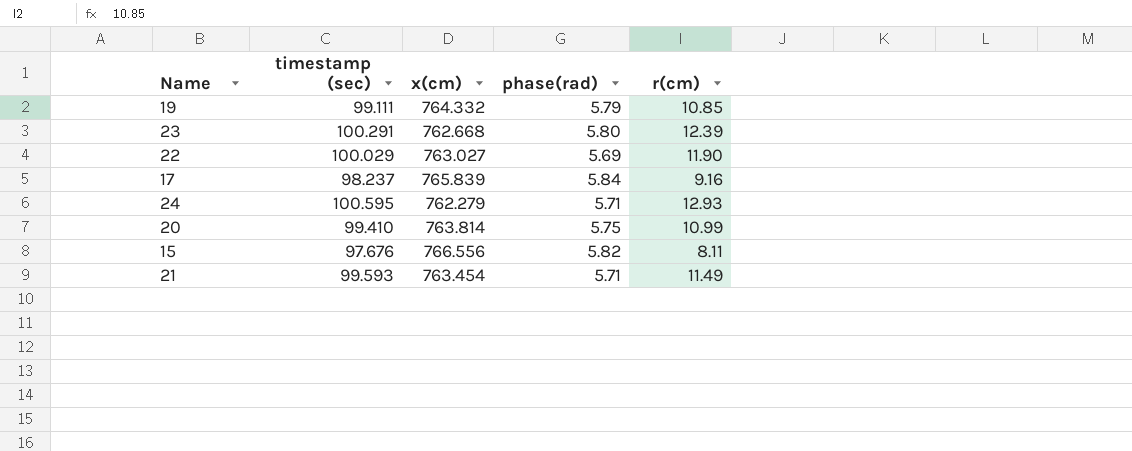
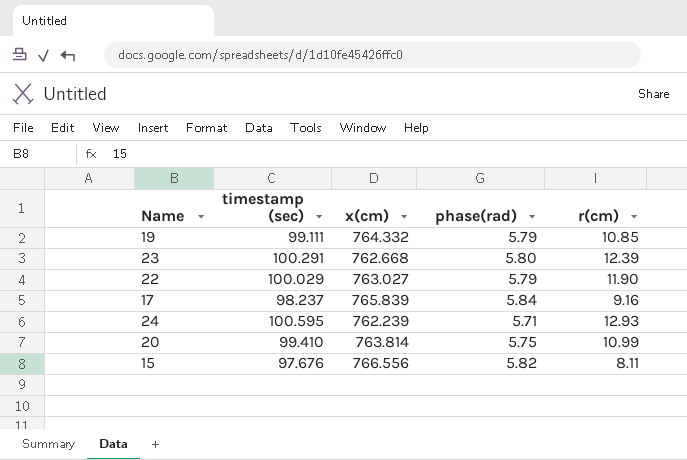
row 21: 99.593 | 763.454 | 5.71 | 11.49 -> none
22 | phase(rad): 5.69 -> 5.79
24 | x(cm): 762.279 -> 762.239

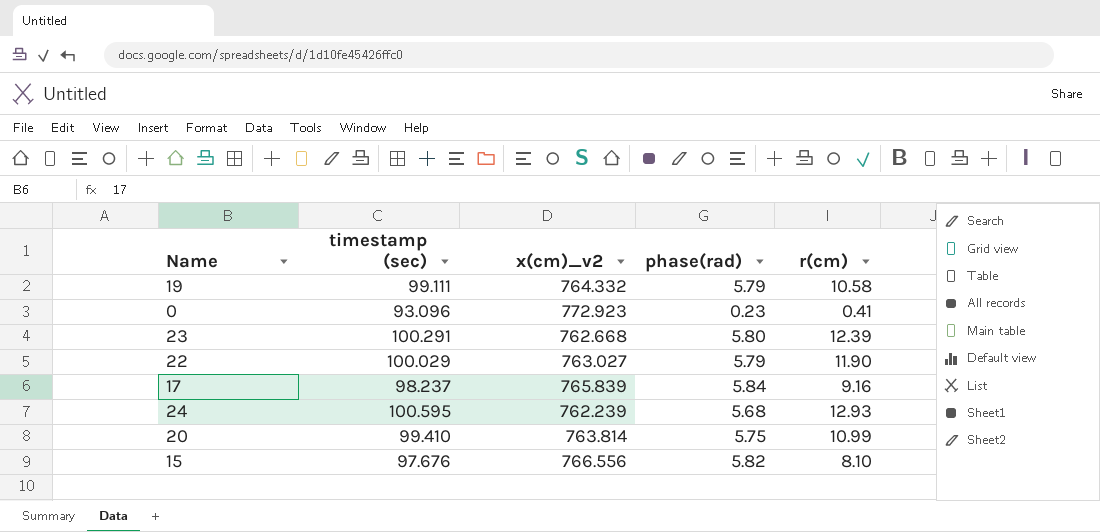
column name: x(cm) -> x(cm)_v2
19 | r(cm): 10.85 -> 10.58
row 0: none -> 93.096 | 772.923 | 0.23 | 0.41
24 | phase(rad): 5.71 -> 5.68
15 | r(cm): 8.11 -> 8.10

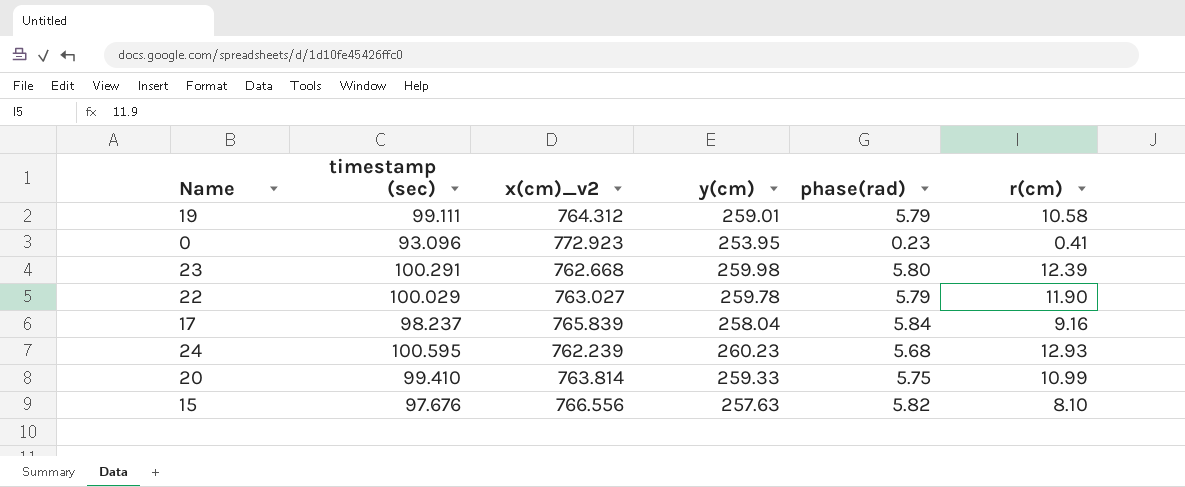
column y(cm) | position: none -> 4
19 | x(cm)_v2: 764.332 -> 764.312

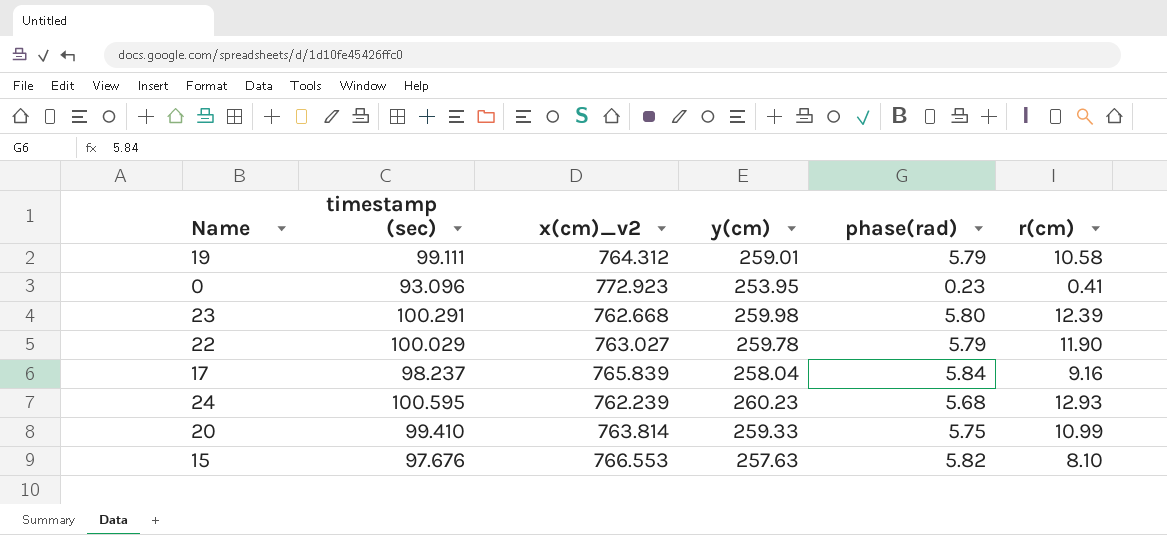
15 | x(cm)_v2: 766.556 -> 766.553

